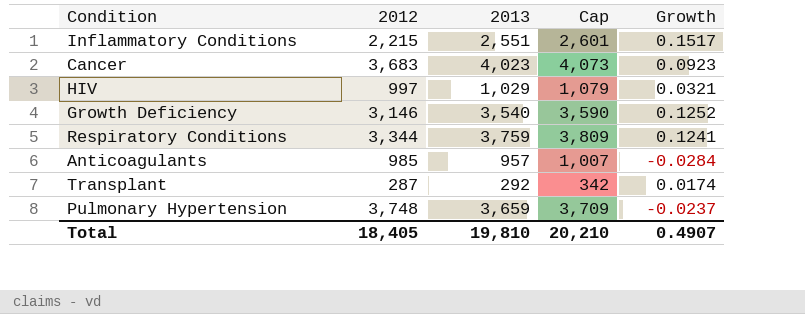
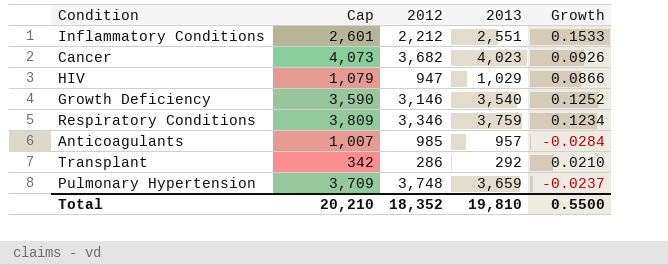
column Cap | position: 4 -> 2
Inflammatory Conditions | 2012: 2,215 -> 2,212
Inflammatory Conditions | Growth: 0.1517 -> 0.1533
Cancer | 2012: 3,683 -> 3,682
Cancer | Growth: 0.0923 -> 0.0926
HIV | 2012: 997 -> 947
HIV | Growth: 0.0321 -> 0.0866
Respiratory Conditions | 2012: 3,344 -> 3,346
Respiratory Conditions | Growth: 0.1241 -> 0.1234
Transplant | 2012: 287 -> 286
Transplant | Growth: 0.0174 -> 0.0210
Total | 2012: 18,405 -> 18,352
Total | Growth: 0.4907 -> 0.5500

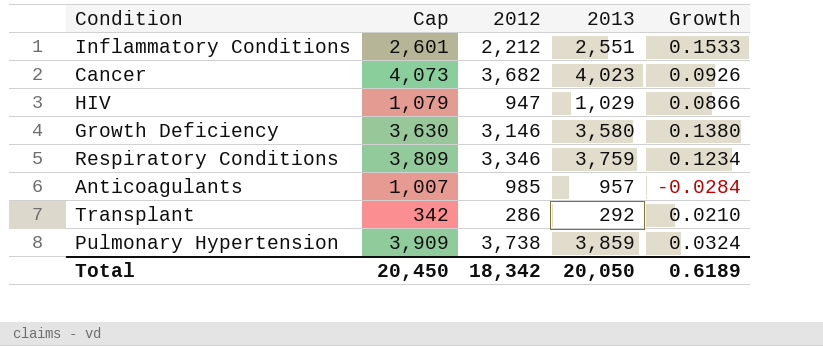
Growth Deficiency | Cap: 3,590 -> 3,630
Growth Deficiency | 2013: 3,540 -> 3,580
Growth Deficiency | Growth: 0.1252 -> 0.1380
Pulmonary Hypertension | Cap: 3,709 -> 3,909
Pulmonary Hypertension | 2012: 3,748 -> 3,738
Pulmonary Hypertension | 2013: 3,659 -> 3,859
Pulmonary Hypertension | Growth: -0.0237 -> 0.0324
Total | Cap: 20,210 -> 20,450
Total | 2012: 18,352 -> 18,342
Total | 2013: 19,810 -> 20,050
Total | Growth: 0.5500 -> 0.6189

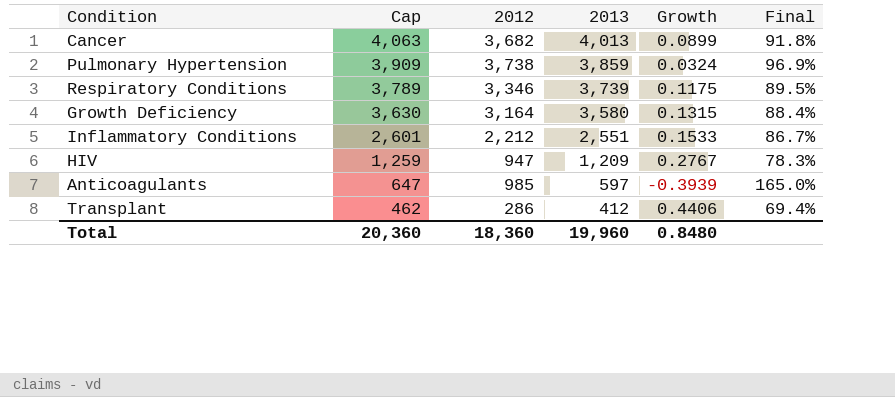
row order: none -> Cap descending
column Final | formula: none -> [2012] / [2013]
Cancer | Cap: 4,073 -> 4,063
Cancer | 2013: 4,023 -> 4,013
Cancer | Growth: 0.0926 -> 0.0899
Respiratory Conditions | Cap: 3,809 -> 3,789
Respiratory Conditions | 2013: 3,759 -> 3,739
Respiratory Conditions | Growth: 0.1234 -> 0.1175
Growth Deficiency | 2012: 3,146 -> 3,164
Growth Deficiency | Growth: 0.1380 -> 0.1315
HIV | Cap: 1,079 -> 1,259
HIV | 2013: 1,029 -> 1,209
HIV | Growth: 0.0866 -> 0.2767
Anticoagulants | Cap: 1,007 -> 647
Anticoagulants | 2013: 957 -> 597
Anticoagulants | Growth: -0.0284 -> -0.3939
Transplant | Cap: 342 -> 462
Transplant | 2013: 292 -> 412
Transplant | Growth: 0.0210 -> 0.4406
Total | Cap: 20,450 -> 20,360
Total | 2012: 18,342 -> 18,360
Total | 2013: 20,050 -> 19,960
Total | Growth: 0.6189 -> 0.8480

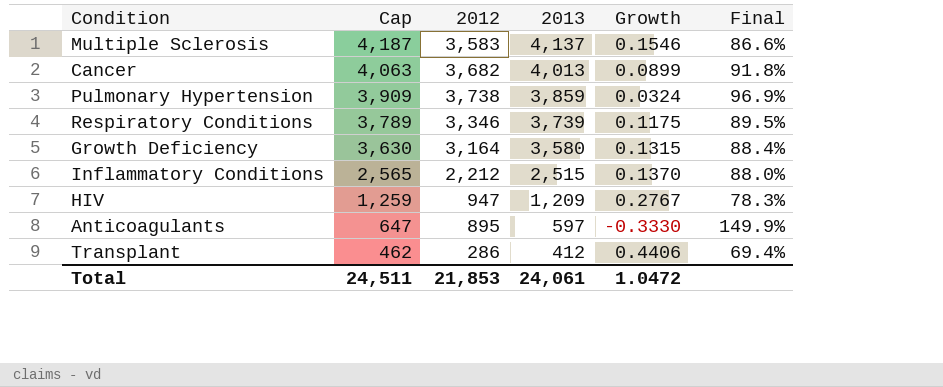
row Multiple Sclerosis: none -> 4,187 | 3,583 | 4,137 | 0.1546 | 86.6%
Inflammatory Conditions | Cap: 2,601 -> 2,565
Inflammatory Conditions | 2013: 2,551 -> 2,515
Inflammatory Conditions | Growth: 0.1533 -> 0.1370
Inflammatory Conditions | Final: 86.7% -> 88.0%
Anticoagulants | 2012: 985 -> 895
Anticoagulants | Growth: -0.3939 -> -0.3330
Anticoagulants | Final: 165.0% -> 149.9%
Total | Cap: 20,360 -> 24,511
Total | 2012: 18,360 -> 21,853
Total | 2013: 19,960 -> 24,061
Total | Growth: 0.8480 -> 1.0472

